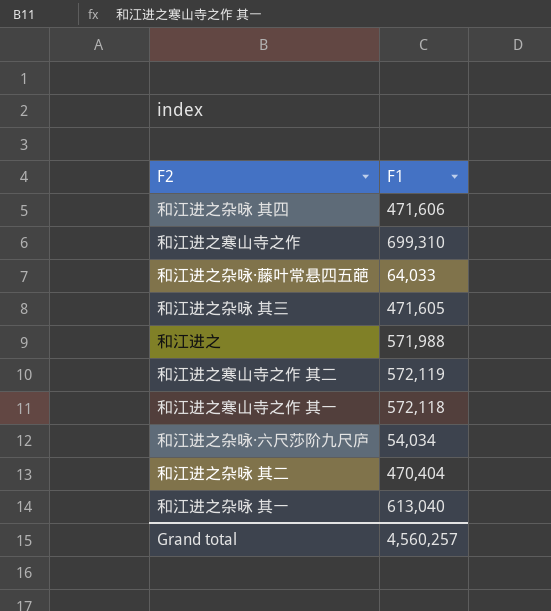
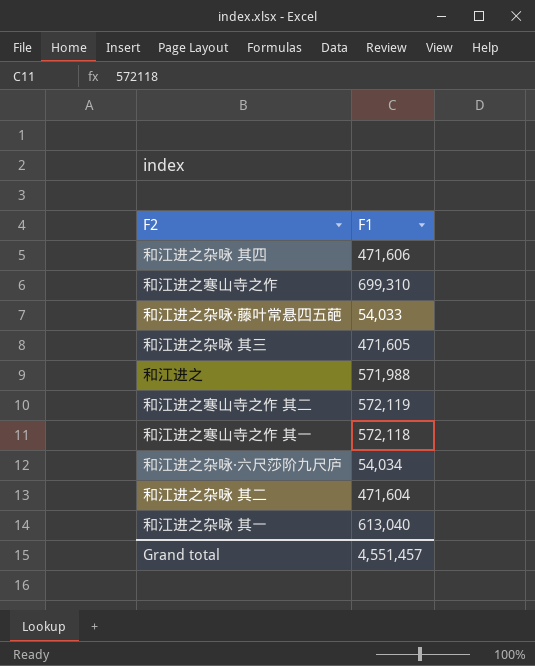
和江进之杂咏·藤叶常悬四五葩 | F1: 64,033 -> 54,033
和江进之杂咏 其二 | F1: 470,404 -> 471,604
Grand total | F1: 4,560,257 -> 4,551,457

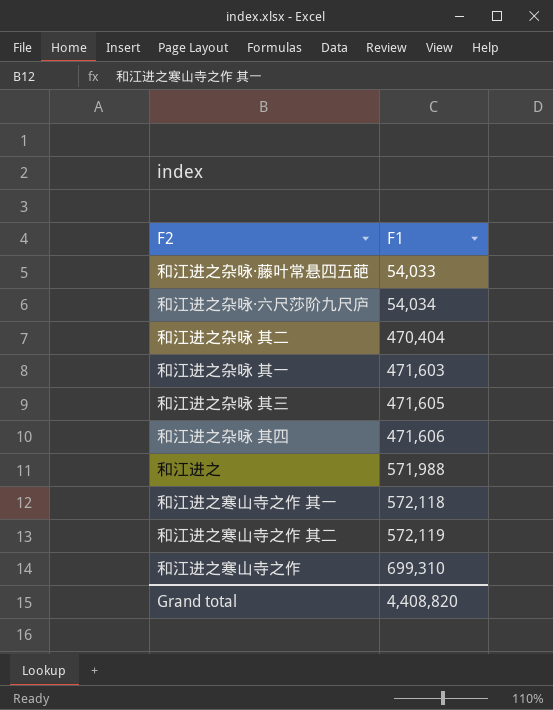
row order: none -> F1 ascending
和江进之杂咏 其二 | F1: 471,604 -> 470,404
和江进之杂咏 其一 | F1: 613,040 -> 471,603
Grand total | F1: 4,551,457 -> 4,408,820

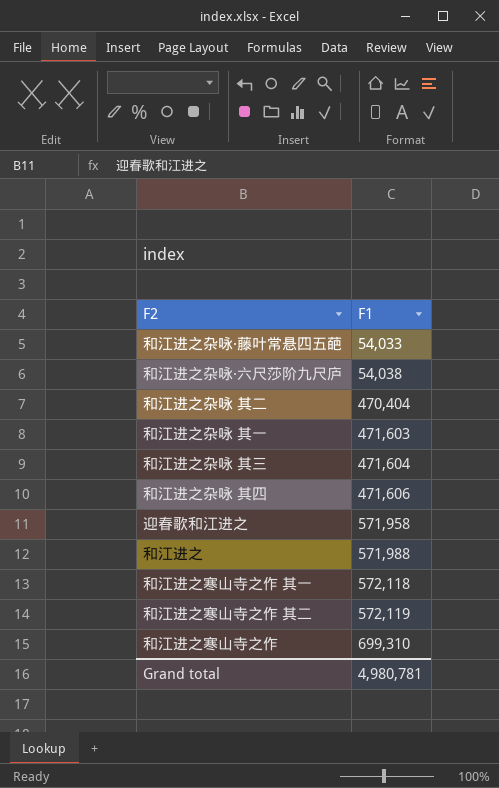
和江进之杂咏·六尺莎阶九尺庐 | F1: 54,034 -> 54,038
和江进之杂咏 其三 | F1: 471,605 -> 471,604
row 迎春歌和江进之: none -> 571,958
Grand total | F1: 4,408,820 -> 4,980,781

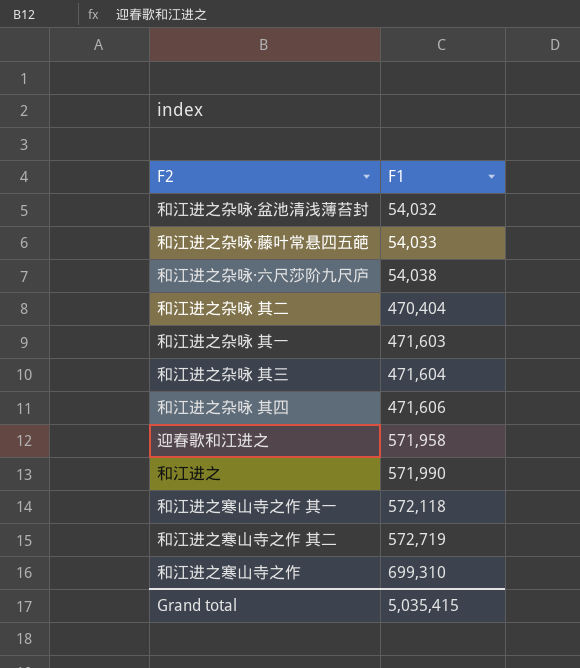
row 和江进之杂咏·盆池清浅薄苔封: none -> 54,032
和江进之 | F1: 571,988 -> 571,990
和江进之寒山寺之作 其二 | F1: 572,119 -> 572,719
Grand total | F1: 4,980,781 -> 5,035,415

